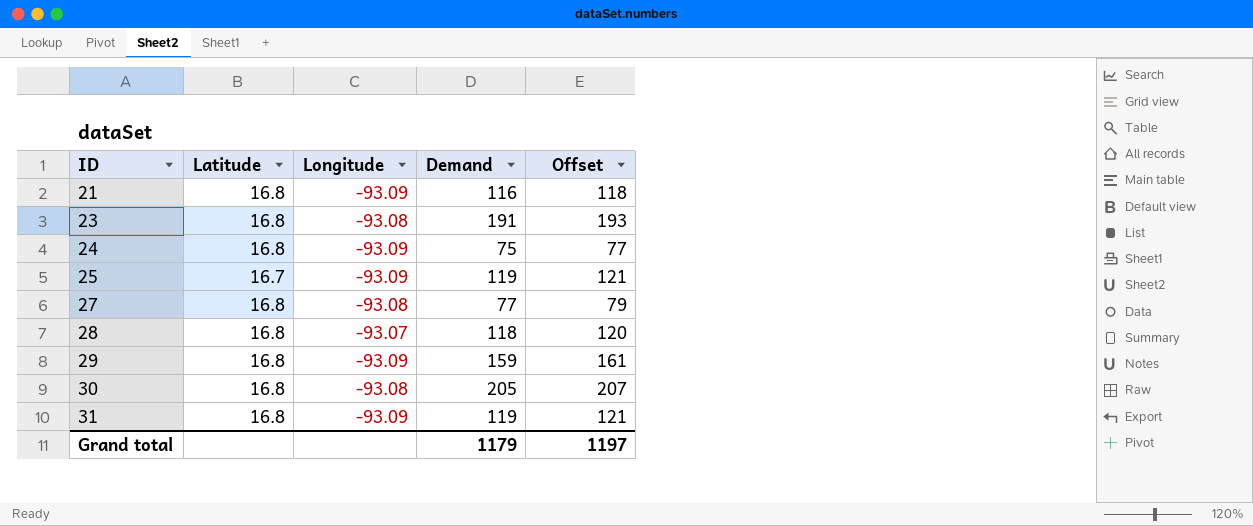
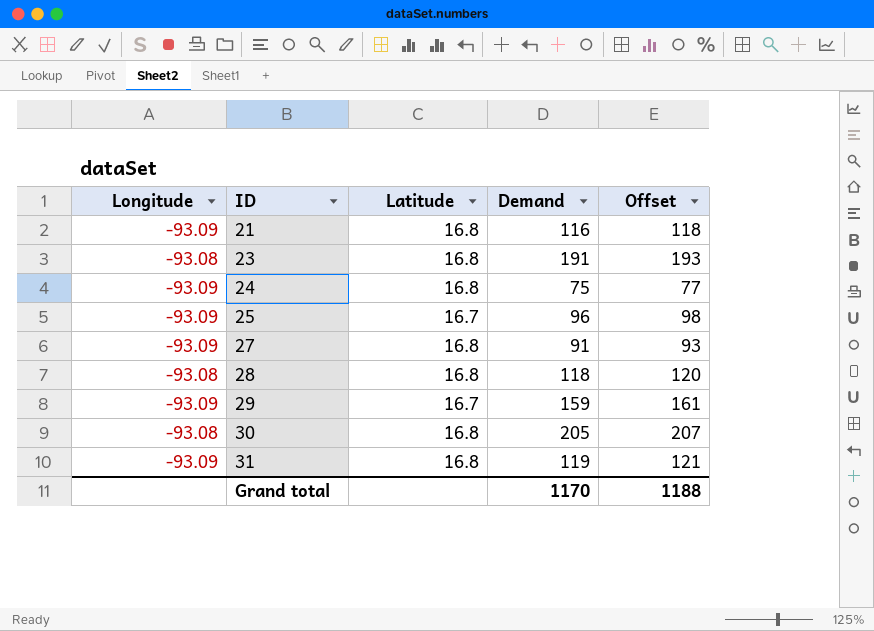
column Longitude | position: 3 -> 1
25 | Demand: 119 -> 96
25 | Offset: 121 -> 98
27 | Longitude: -93.08 -> -93.09
27 | Demand: 77 -> 91
27 | Offset: 79 -> 93
28 | Longitude: -93.07 -> -93.08
29 | Latitude: 16.8 -> 16.7
Grand total | Demand: 1179 -> 1170
Grand total | Offset: 1197 -> 1188

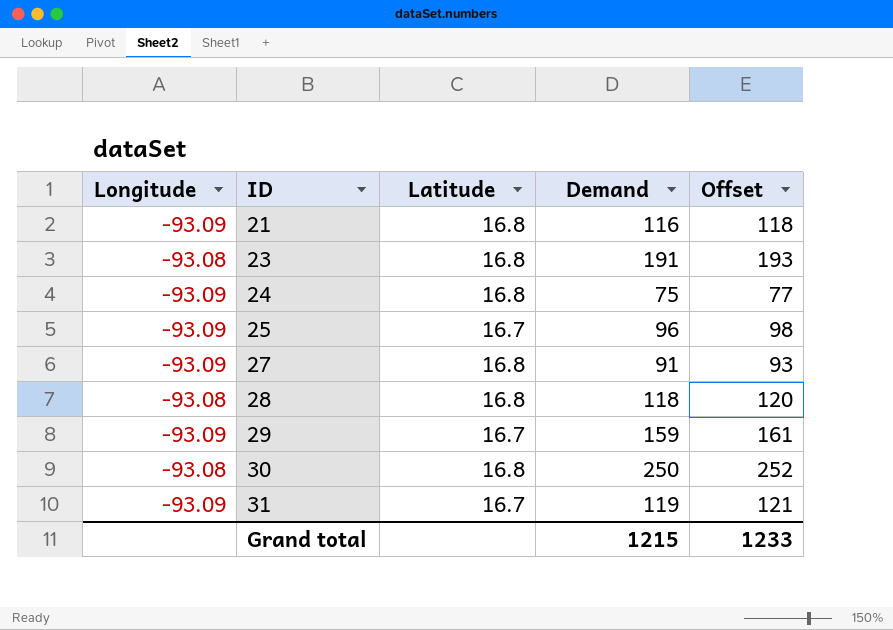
30 | Demand: 205 -> 250
30 | Offset: 207 -> 252
31 | Latitude: 16.8 -> 16.7
Grand total | Demand: 1170 -> 1215
Grand total | Offset: 1188 -> 1233

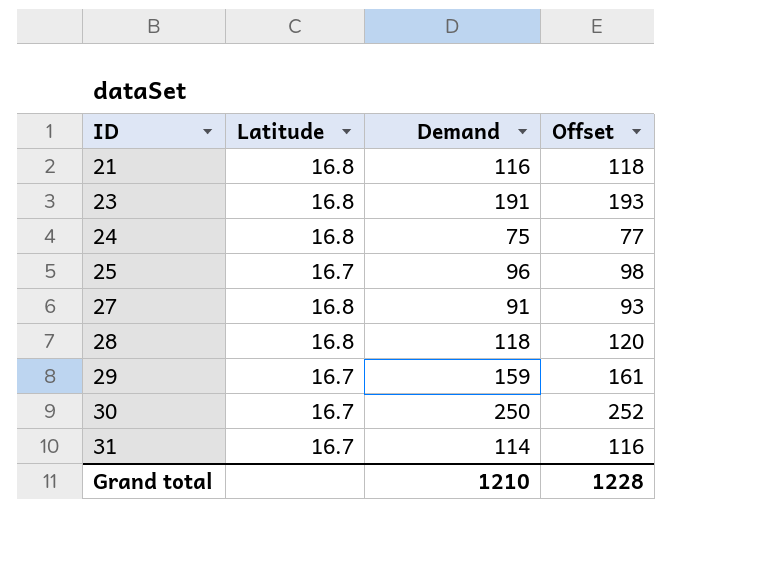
column Longitude | position: 1 -> none
30 | Latitude: 16.8 -> 16.7
31 | Demand: 119 -> 114
31 | Offset: 121 -> 116
Grand total | Demand: 1215 -> 1210
Grand total | Offset: 1233 -> 1228

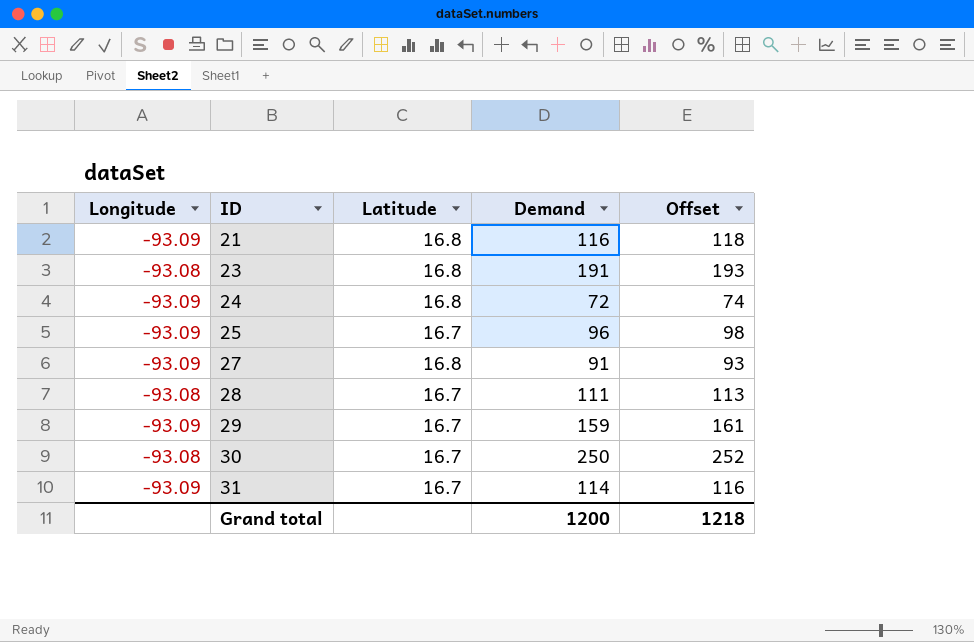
column Longitude | position: none -> 1
24 | Demand: 75 -> 72
24 | Offset: 77 -> 74
28 | Latitude: 16.8 -> 16.7
28 | Demand: 118 -> 111
28 | Offset: 120 -> 113
Grand total | Demand: 1210 -> 1200
Grand total | Offset: 1228 -> 1218

